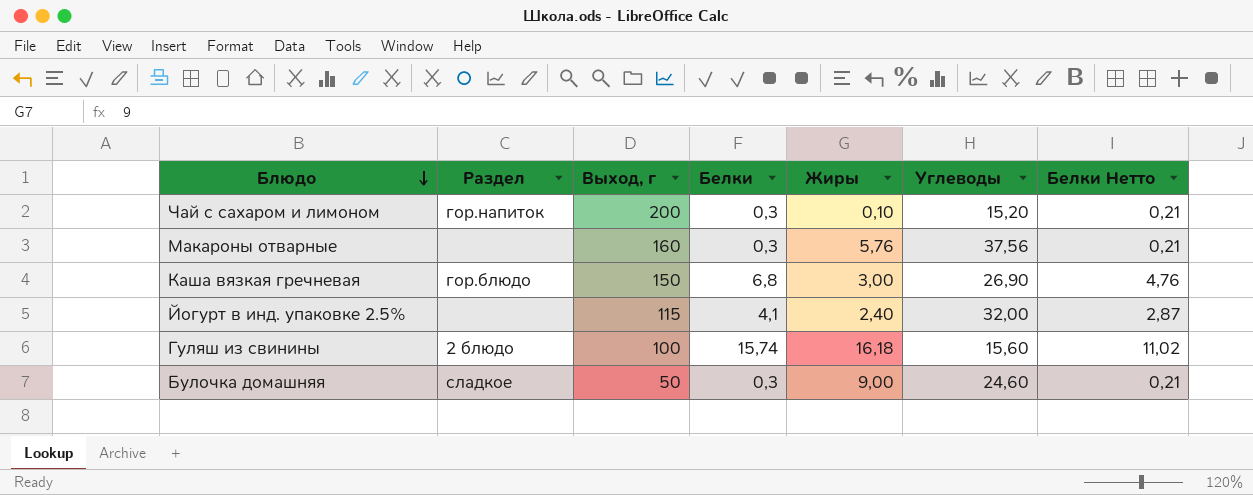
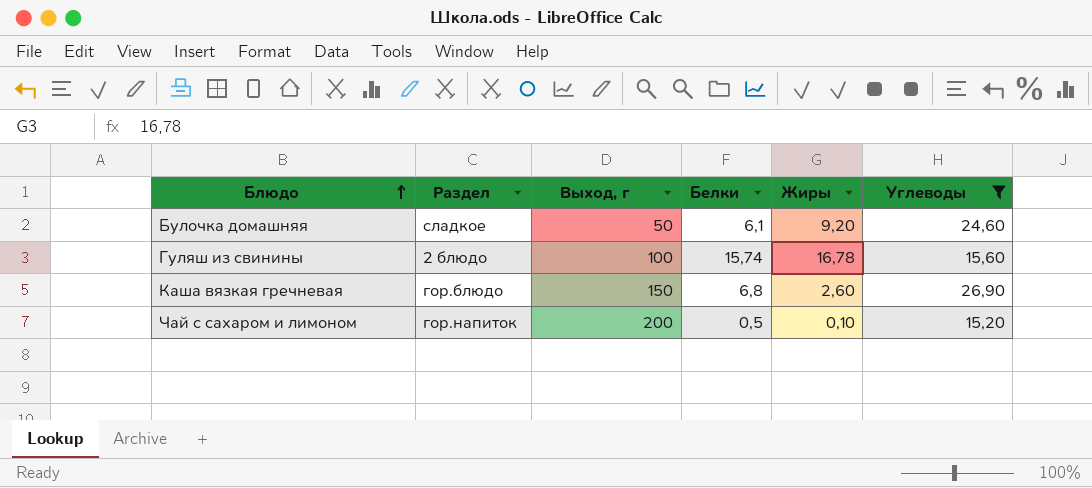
filter: none -> Углеводы <= 26,90
row order: Блюдо descending -> Блюдо ascending
column Белки Нетто | formula: [Белки] * 0,7 -> none
Булочка домашняя | Белки: 0,3 -> 6,1
Булочка домашняя | Жиры: 9,00 -> 9,20
Гуляш из свинины | Жиры: 16,18 -> 16,78
Каша вязкая гречневая | Жиры: 3,00 -> 2,60
Чай с сахаром и лимоном | Белки: 0,3 -> 0,5

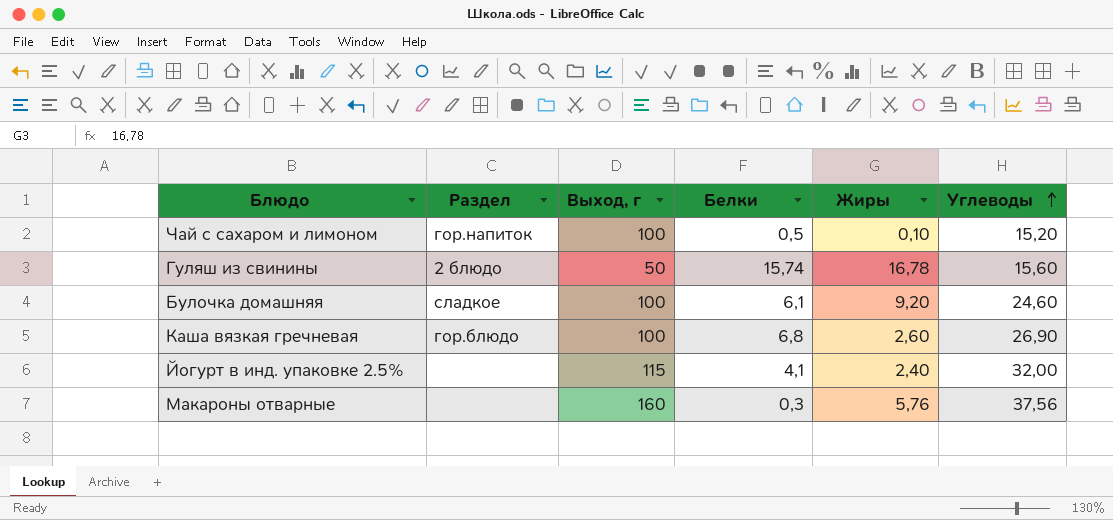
filter: Углеводы <= 26,90 -> none
row order: Блюдо ascending -> Углеводы ascending
Чай с сахаром и лимоном | Выход, г: 200 -> 100
Гуляш из свинины | Выход, г: 100 -> 50
Булочка домашняя | Выход, г: 50 -> 100
Каша вязкая гречневая | Выход, г: 150 -> 100

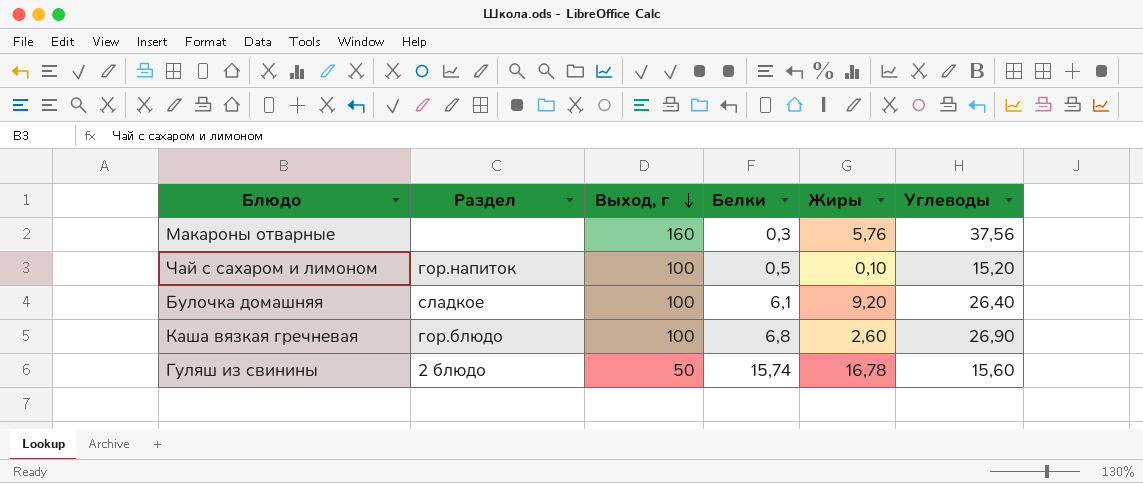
row order: Углеводы ascending -> Выход, г descending
row Йогурт в инд. упаковке 2.5%: none | 115 | 4,1 | 2,40 | 32,00 -> none
Булочка домашняя | Углеводы: 24,60 -> 26,40

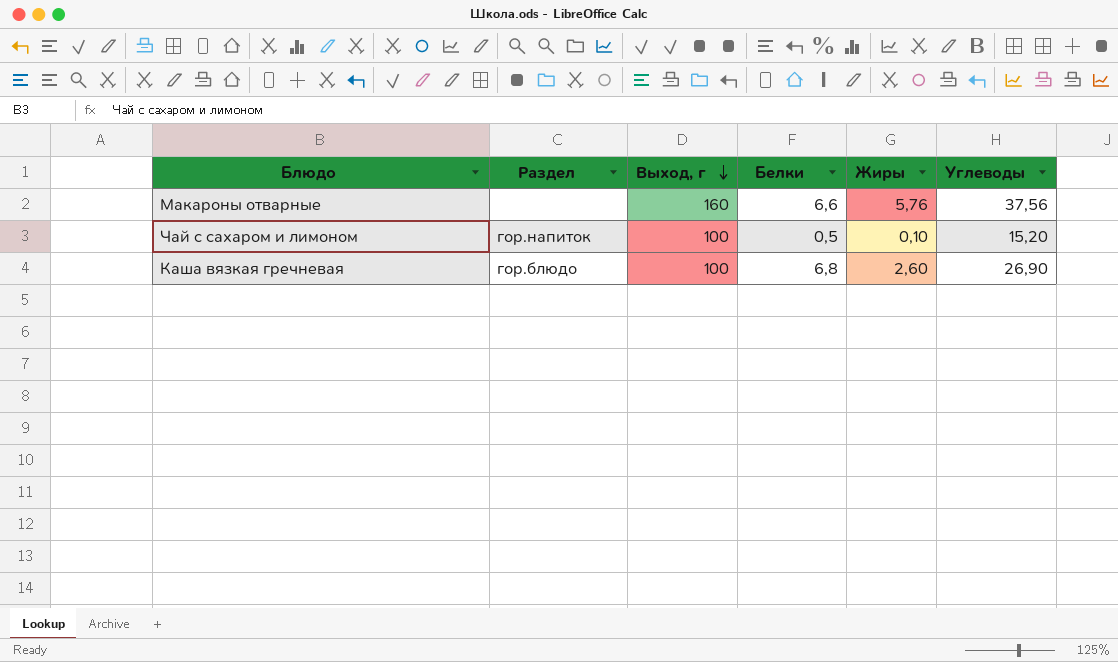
row Булочка домашняя: сладкое | 100 | 6,1 | 9,20 | 26,40 -> none
row Гуляш из свинины: 2 блюдо | 50 | 15,74 | 16,78 | 15,60 -> none
Макароны отварные | Белки: 0,3 -> 6,6

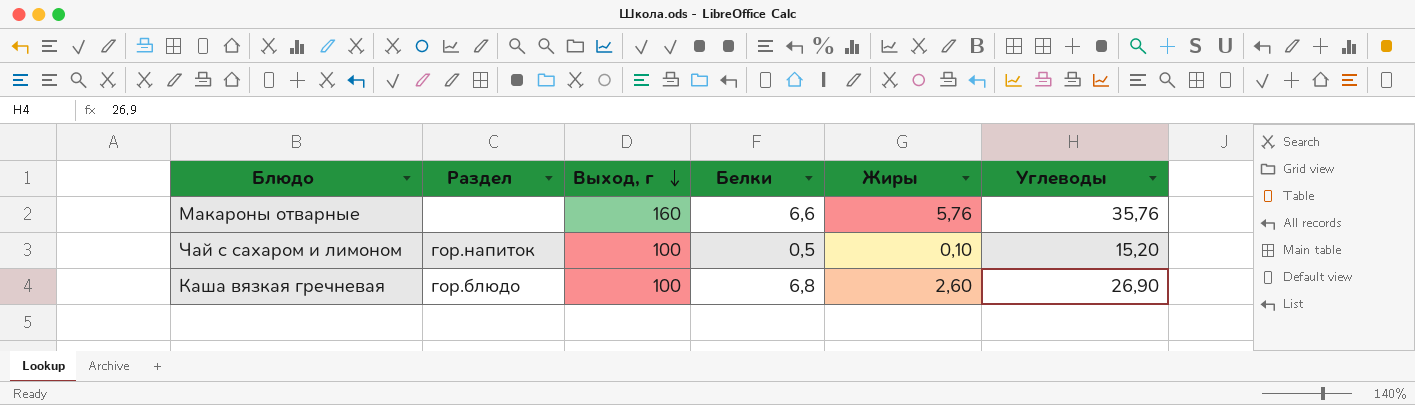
Макароны отварные | Углеводы: 37,56 -> 35,76

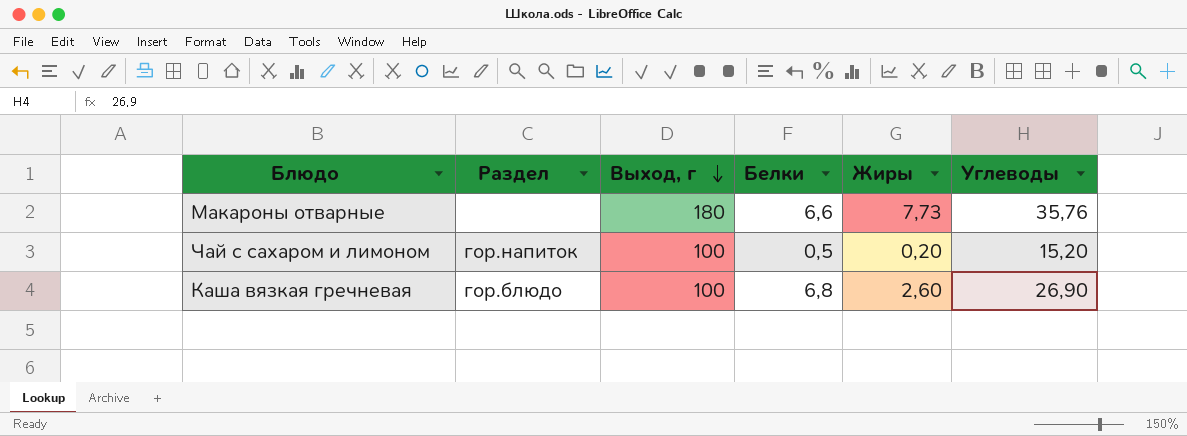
Макароны отварные | Выход, г: 160 -> 180
Макароны отварные | Жиры: 5,76 -> 7,73
Чай с сахаром и лимоном | Жиры: 0,10 -> 0,20

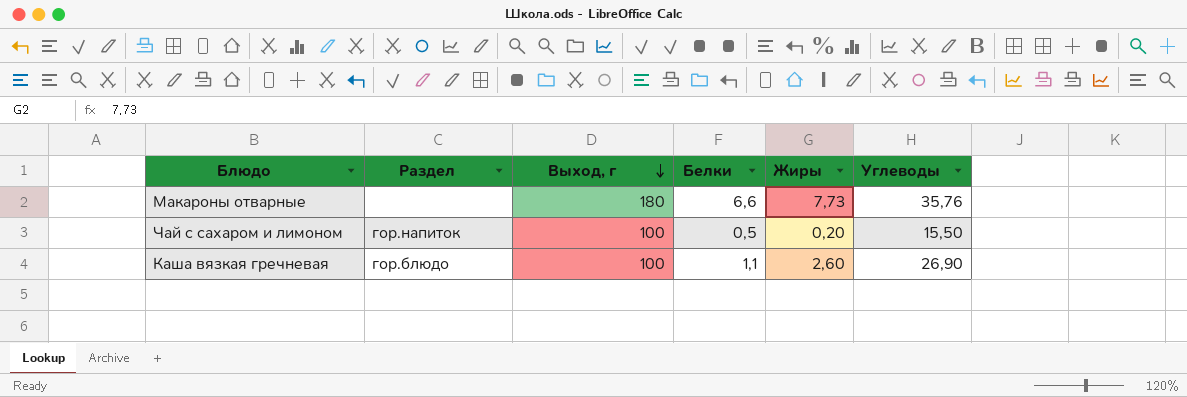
Чай с сахаром и лимоном | Углеводы: 15,20 -> 15,50
Каша вязкая гречневая | Белки: 6,8 -> 1,1

